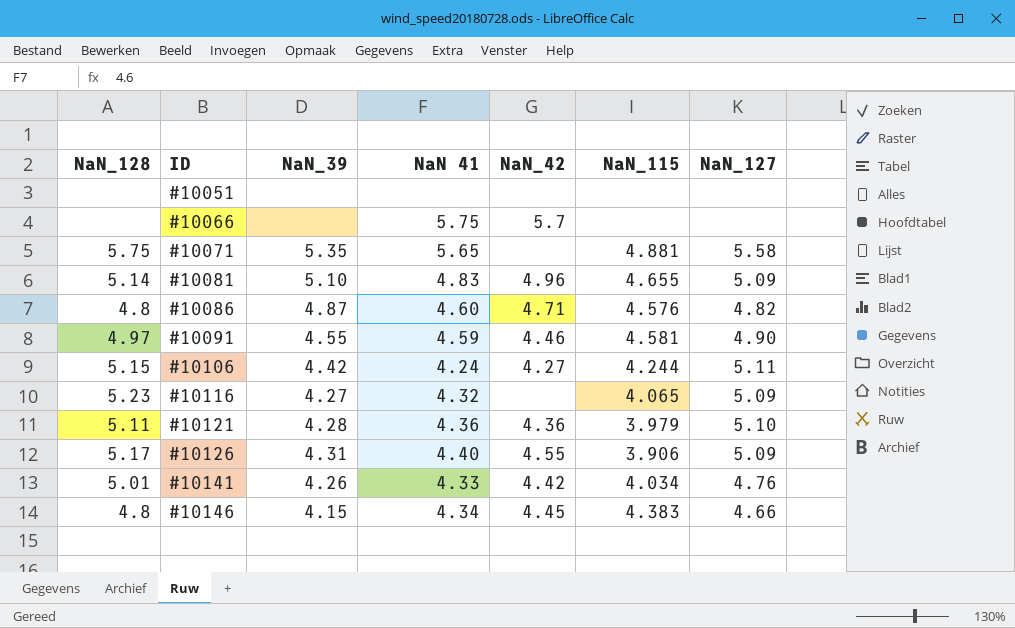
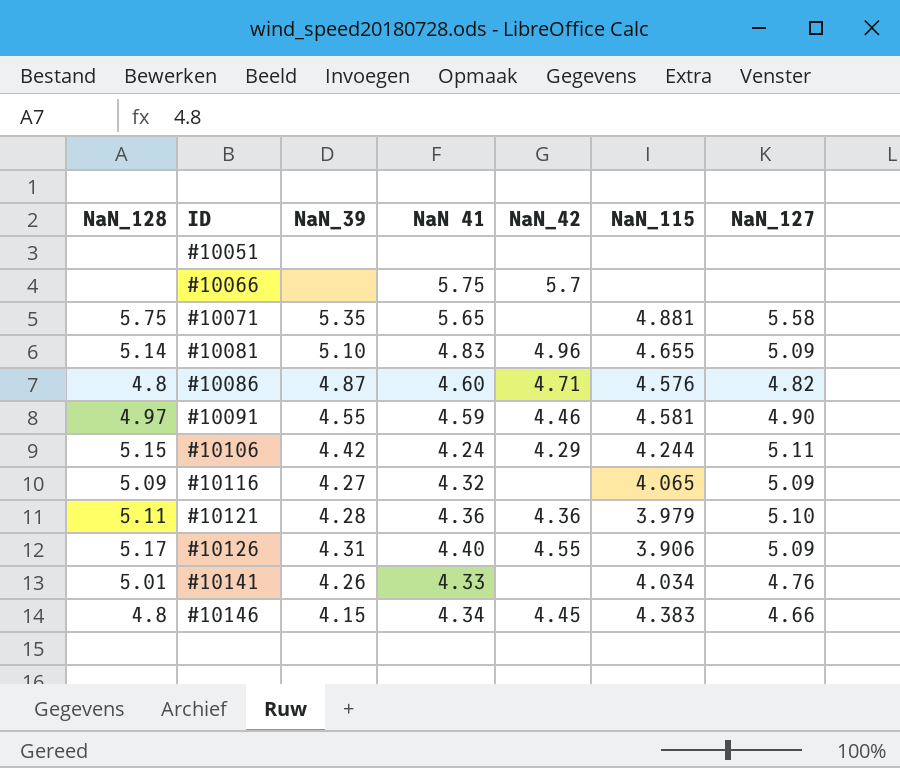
#10106 | NaN_42: 4.27 -> 4.29
#10116 | NaN_128: 5.23 -> 5.09
#10141 | NaN_42: 4.42 -> none

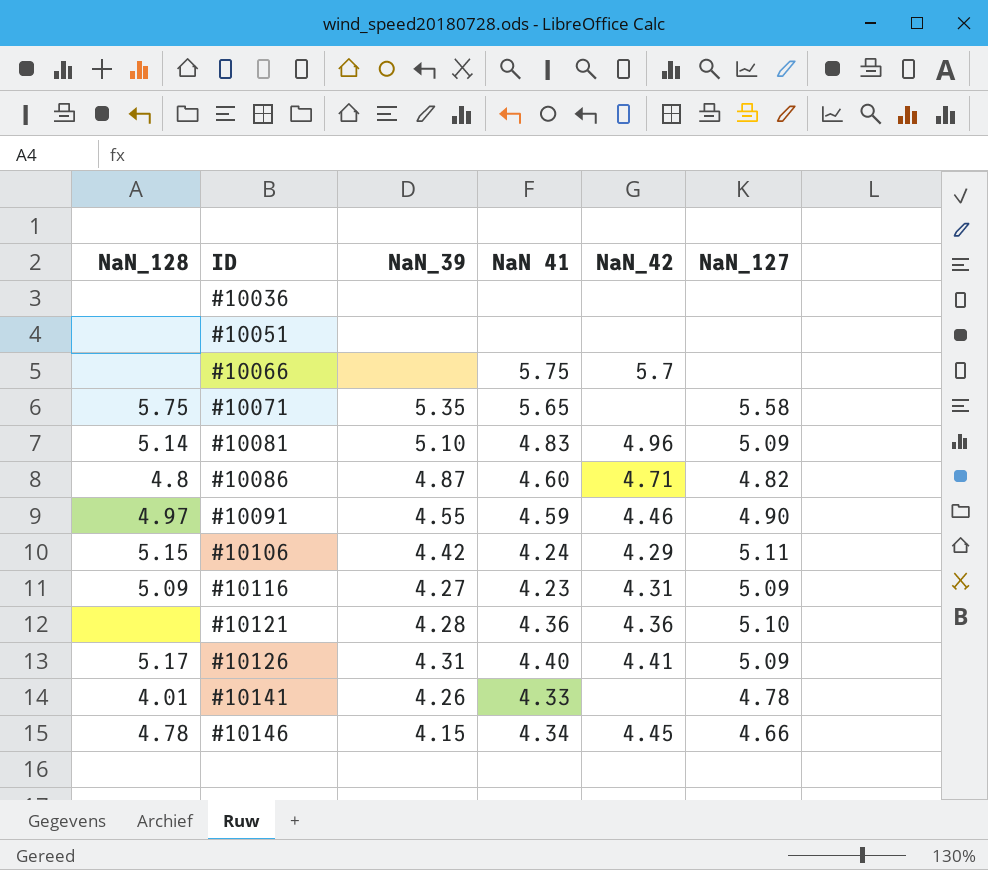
column NaN_115 | position: 6 -> none
row #10036: none -> none | none | none | none | none
#10116 | NaN 41: 4.32 -> 4.23
#10116 | NaN_42: none -> 4.31
#10121 | NaN_128: 5.11 -> none
#10126 | NaN_42: 4.55 -> 4.41
#10141 | NaN_128: 5.01 -> 4.01
#10141 | NaN_127: 4.76 -> 4.78
#10146 | NaN_128: 4.8 -> 4.78

